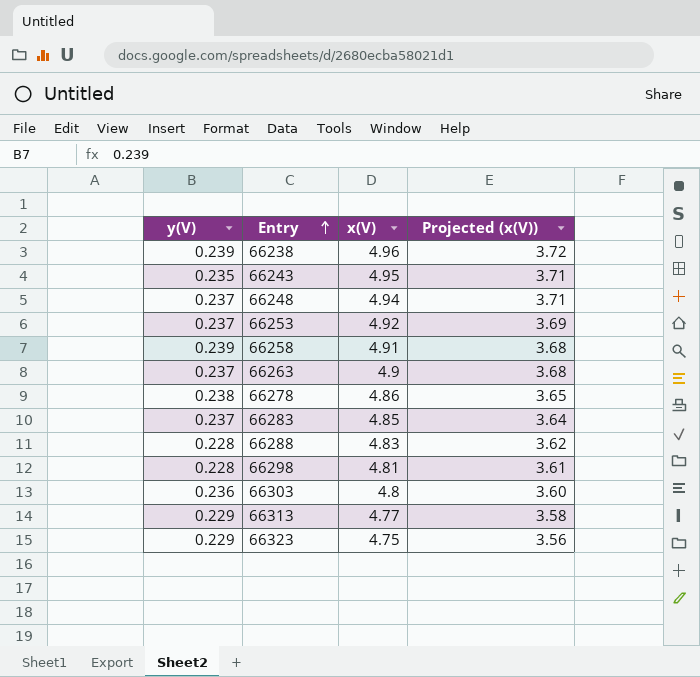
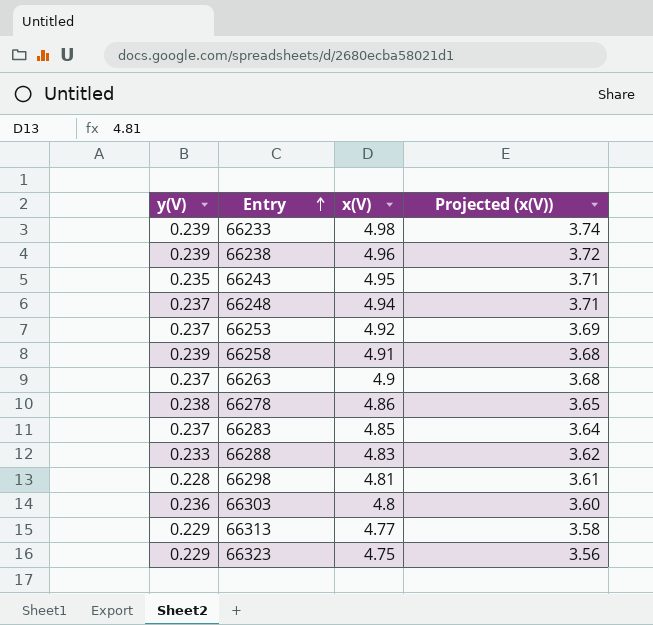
row 66233: none -> 0.239 | 4.98 | 3.74
66288 | y(V): 0.228 -> 0.233

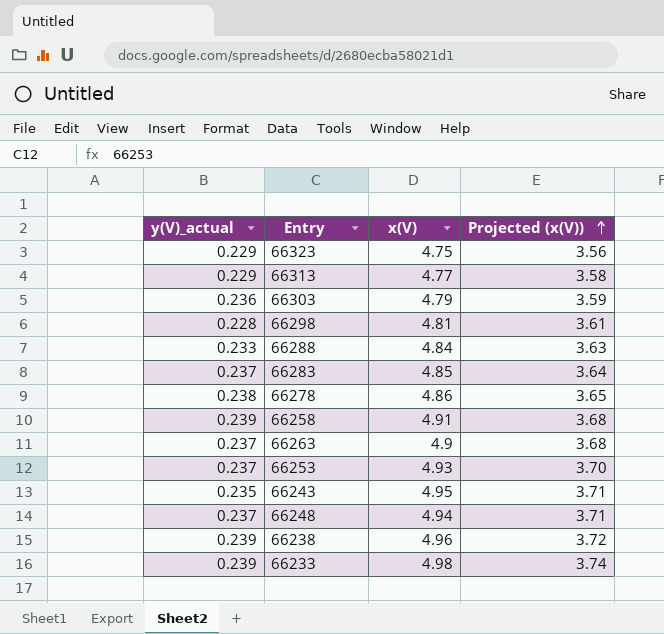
row order: Entry ascending -> Projected (x(V)) ascending
column name: y(V) -> y(V)_actual
66303 | x(V): 4.8 -> 4.79
66303 | Projected (x(V)): 3.60 -> 3.59
66288 | x(V): 4.83 -> 4.84
66288 | Projected (x(V)): 3.62 -> 3.63
66253 | x(V): 4.92 -> 4.93
66253 | Projected (x(V)): 3.69 -> 3.70

